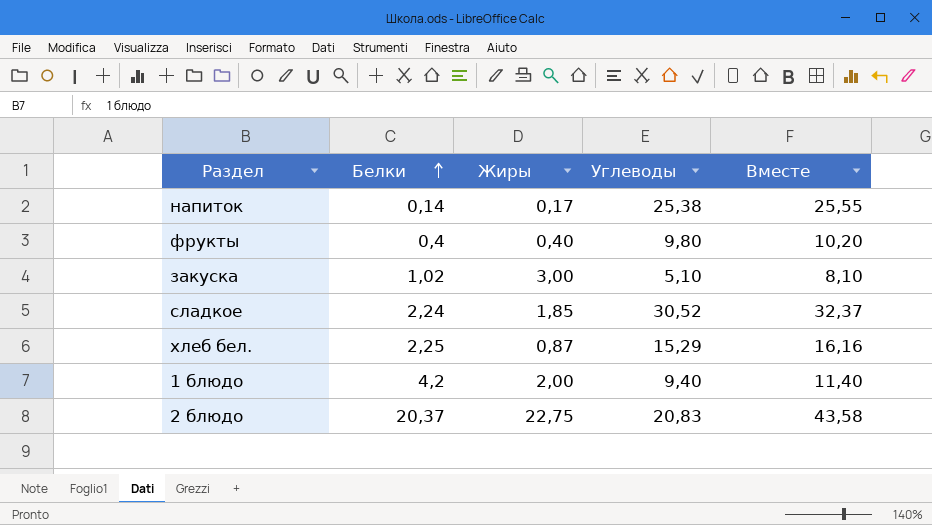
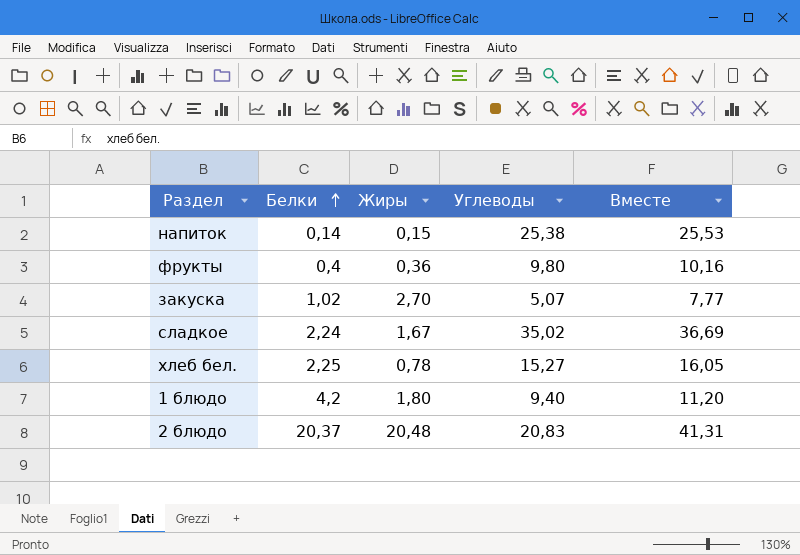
напиток | Жиры: 0,17 -> 0,15
напиток | Вместе: 25,55 -> 25,53
фрукты | Жиры: 0,40 -> 0,36
фрукты | Вместе: 10,20 -> 10,16
закуска | Жиры: 3,00 -> 2,70
закуска | Углеводы: 5,10 -> 5,07
закуска | Вместе: 8,10 -> 7,77
сладкое | Жиры: 1,85 -> 1,67
сладкое | Углеводы: 30,52 -> 35,02
сладкое | Вместе: 32,37 -> 36,69
хлеб бел. | Жиры: 0,87 -> 0,78
хлеб бел. | Углеводы: 15,29 -> 15,27
хлеб бел. | Вместе: 16,16 -> 16,05
1 блюдо | Жиры: 2,00 -> 1,80
1 блюдо | Вместе: 11,40 -> 11,20
2 блюдо | Жиры: 22,75 -> 20,48
2 блюдо | Вместе: 43,58 -> 41,31

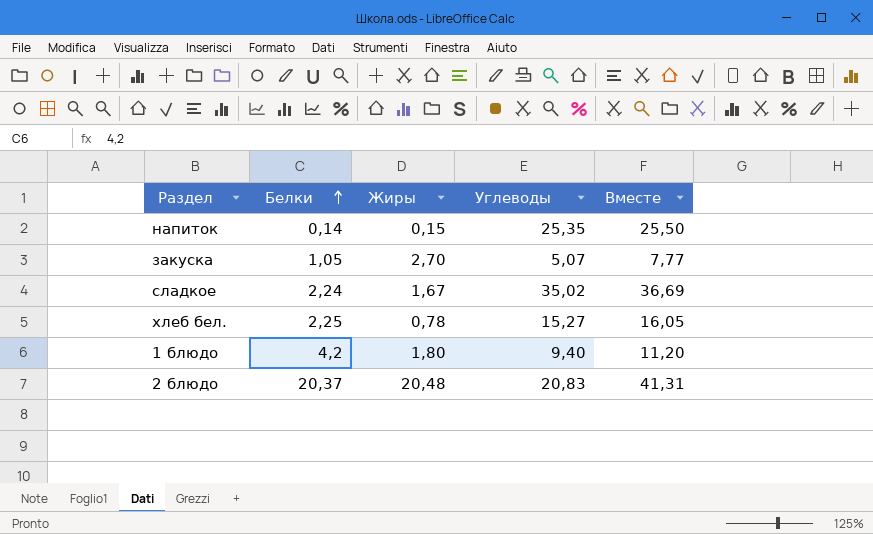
row фрукты: 0,4 | 0,36 | 9,80 | 10,16 -> none
напиток | Углеводы: 25,38 -> 25,35
напиток | Вместе: 25,53 -> 25,50
закуска | Белки: 1,02 -> 1,05

